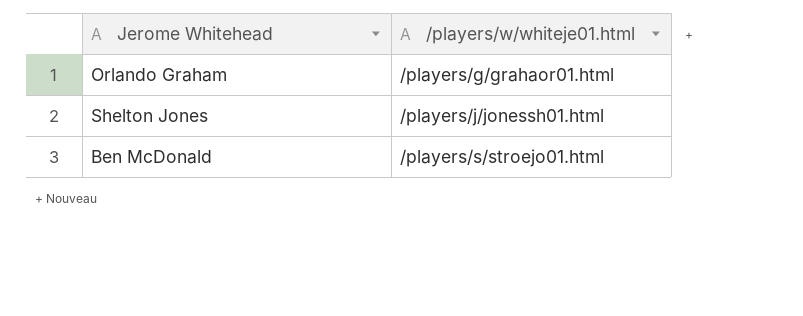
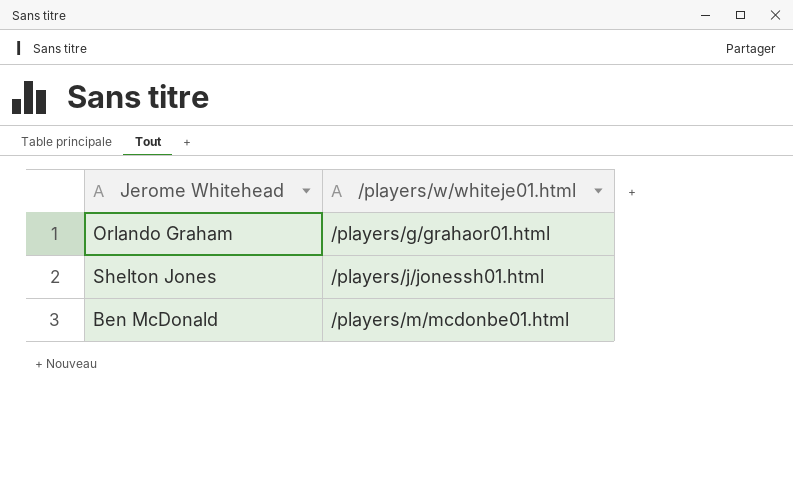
Ben McDonald | /players/w/whiteje01.html: /players/s/stroejo01.html -> /players/m/mcdonbe01.html

